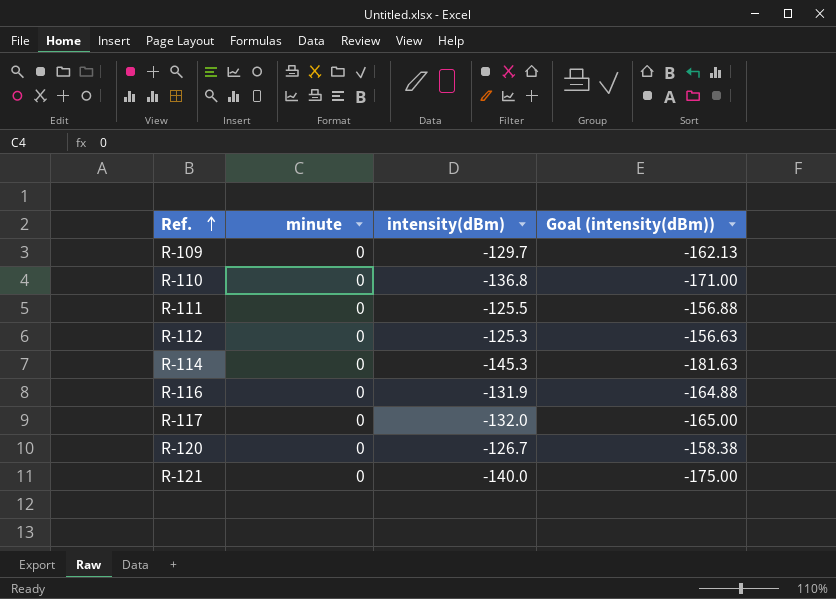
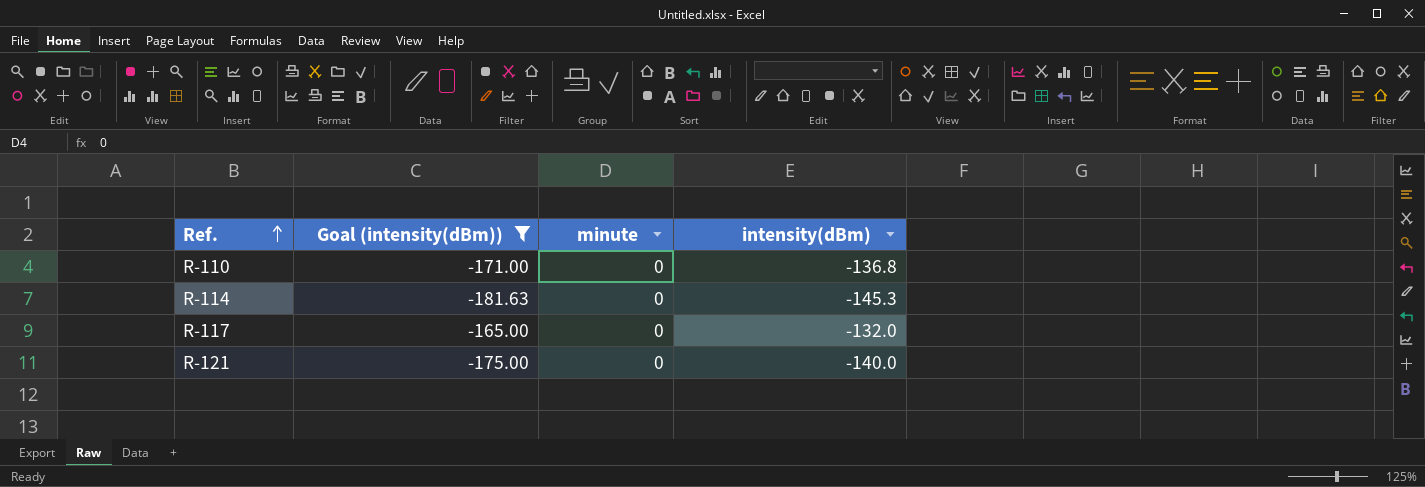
filter: none -> Goal (intensity(dBm)) <= -165.00
column Goal (intensity(dBm)) | position: 4 -> 2

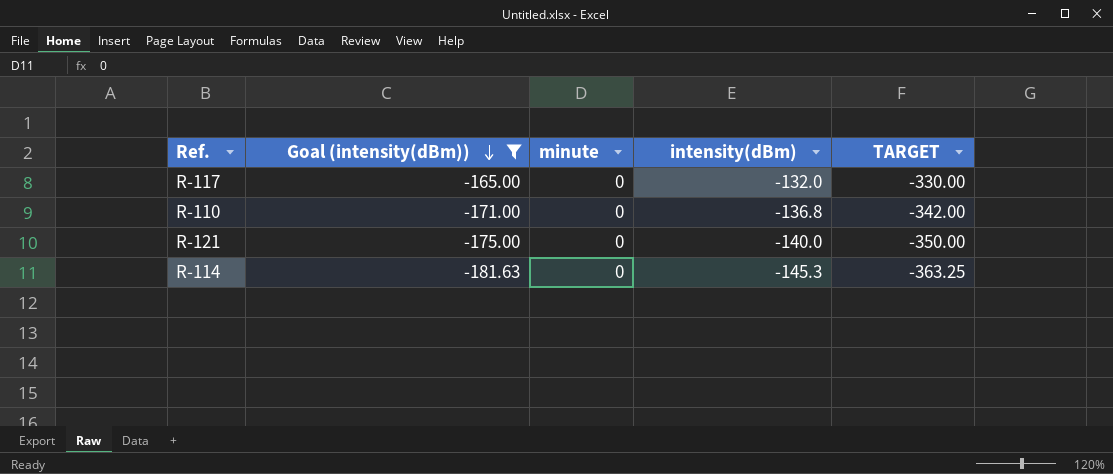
row order: Ref. ascending -> Goal (intensity(dBm)) descending
column TARGET | formula: none -> [intensity(dBm)] * 2.5

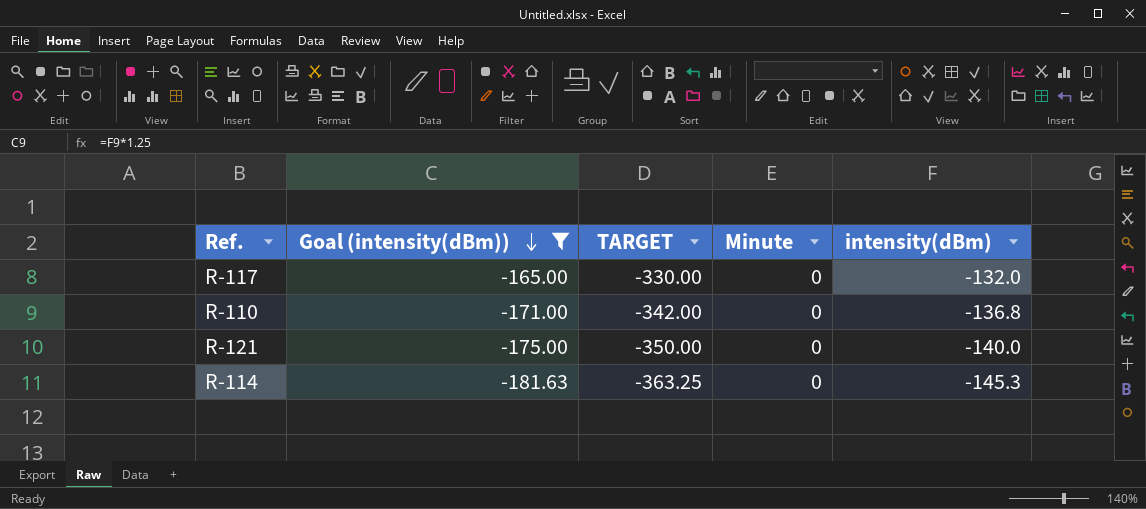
column TARGET | position: 5 -> 3
column name: minute -> Minute

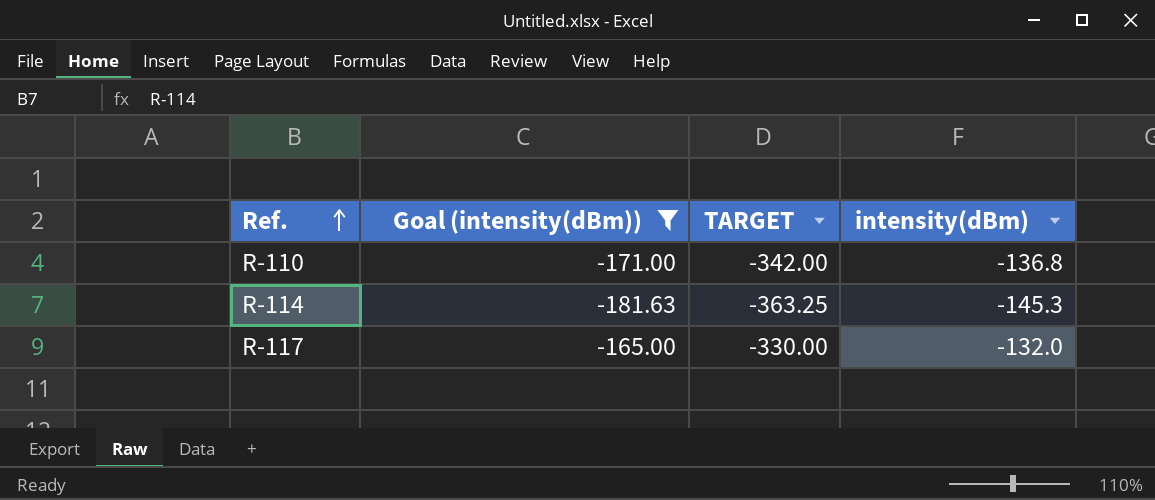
row order: Goal (intensity(dBm)) descending -> Ref. ascending
column Minute | position: 4 -> none
row R-121: -175.00 | -350.00 | 0 | -140.0 -> none

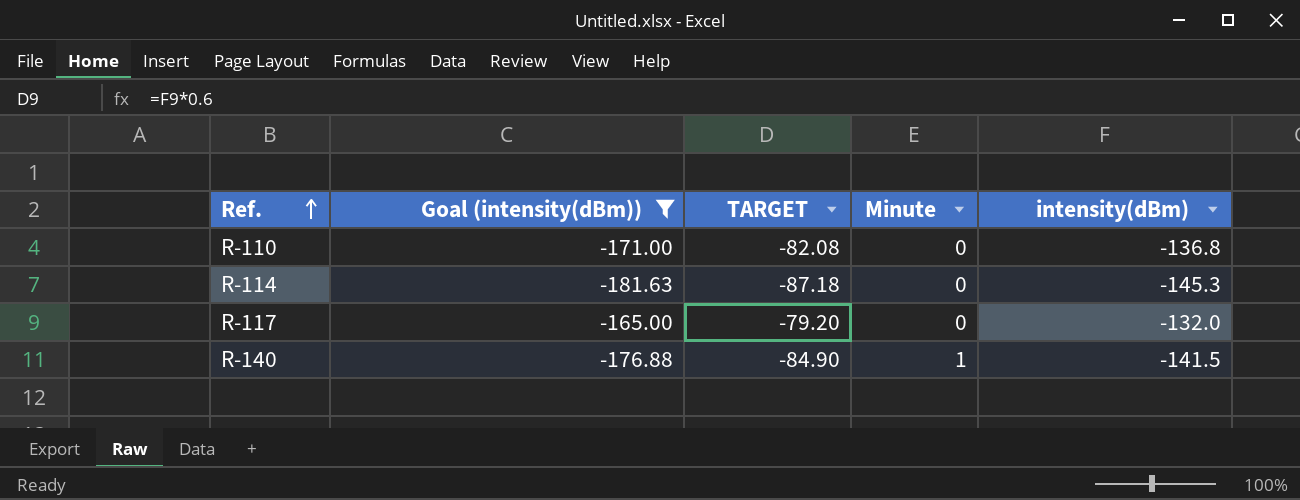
column TARGET | formula: [intensity(dBm)] * 2.5 -> [intensity(dBm)] * 0.6
column Minute | position: none -> 4
row R-140: none -> -176.88 | -84.90 | 1 | -141.5

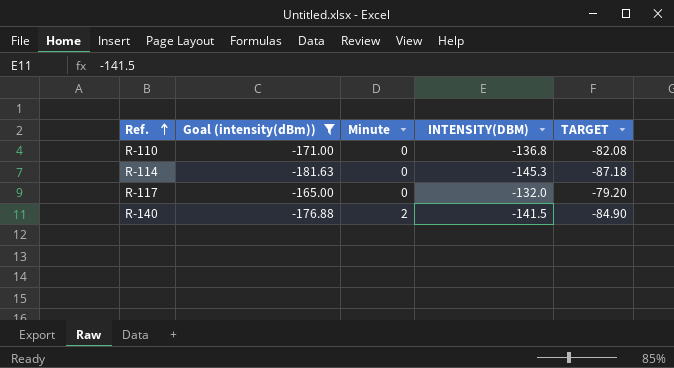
column name: intensity(dBm) -> INTENSITY(DBM)
column TARGET | position: 3 -> 5
R-140 | Minute: 1 -> 2

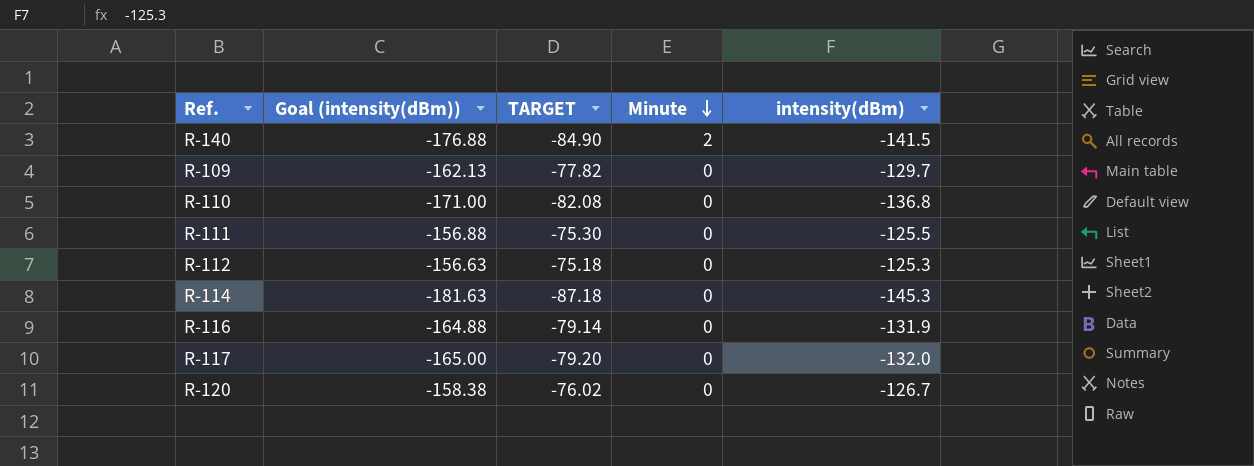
filter: Goal (intensity(dBm)) <= -165.00 -> none
row order: Ref. ascending -> Minute descending
column TARGET | position: 5 -> 3
column name: INTENSITY(DBM) -> intensity(dBm)

